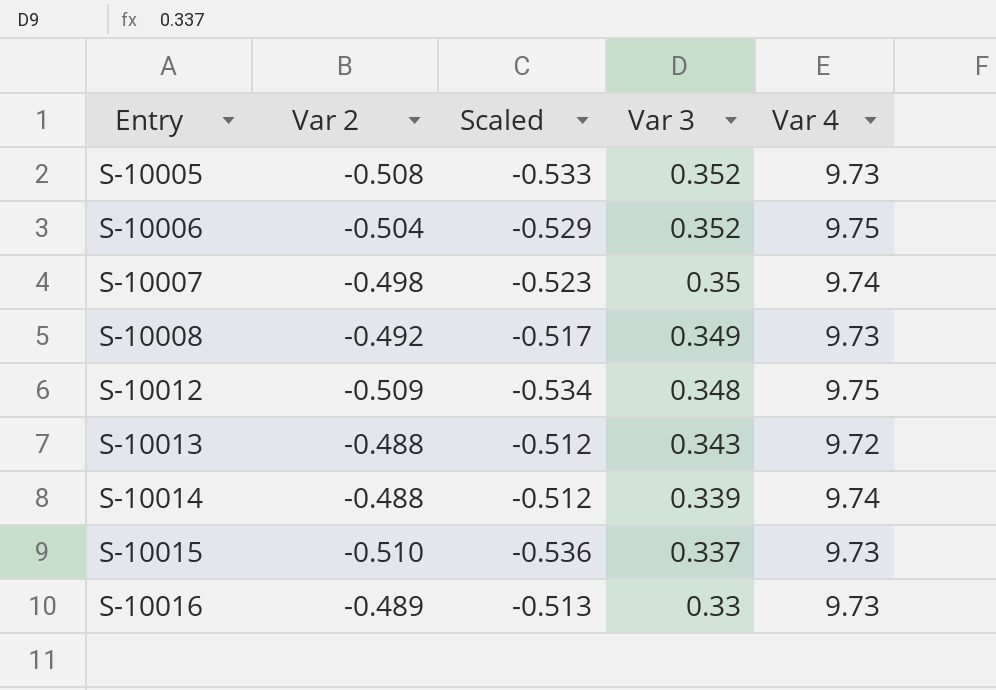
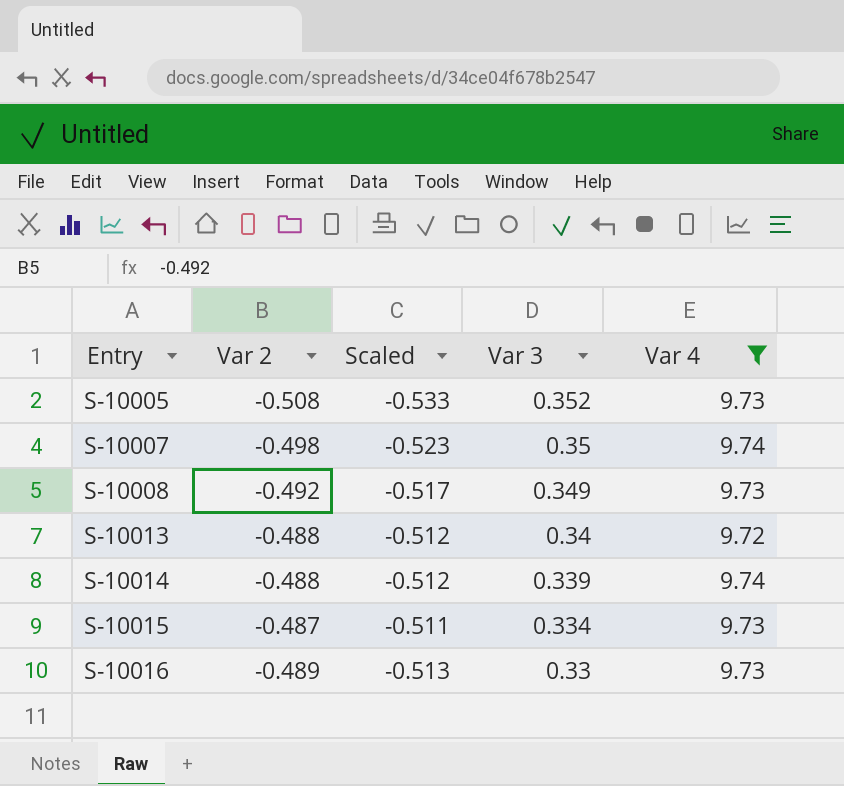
filter: none -> Var 4 != 9.75
S-10013 | Var 3: 0.343 -> 0.34
S-10015 | Var 2: -0.510 -> -0.487
S-10015 | Scaled: -0.536 -> -0.511
S-10015 | Var 3: 0.337 -> 0.334

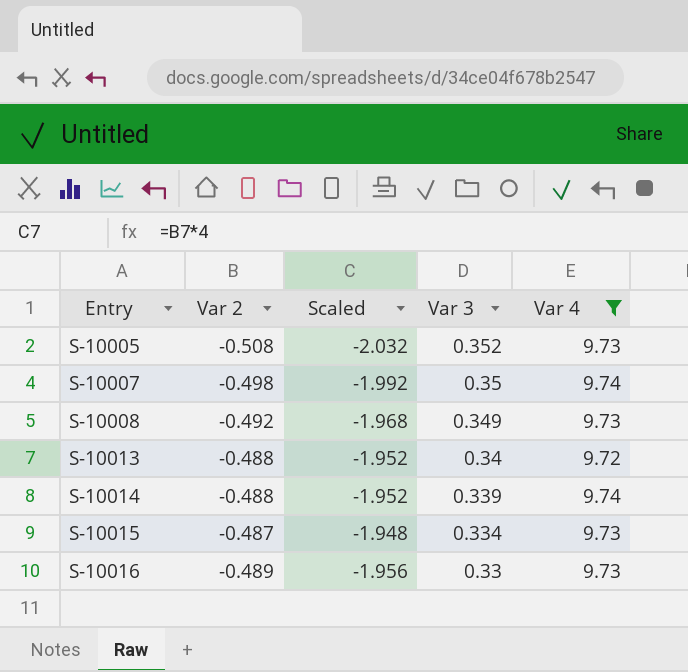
column Scaled | formula: [Var 2] * 1.05 -> [Var 2] * 4

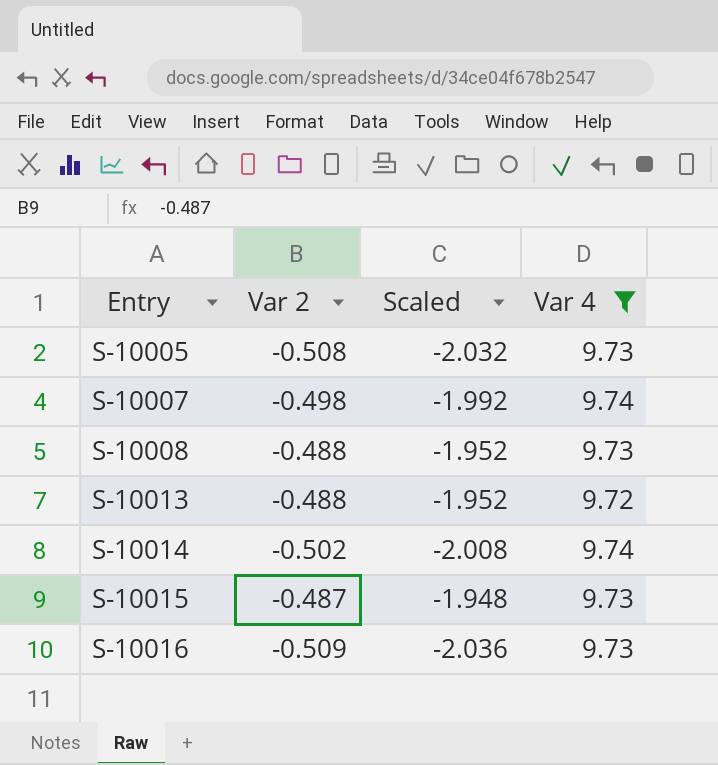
column Var 3 | position: 4 -> none
S-10008 | Var 2: -0.492 -> -0.488
S-10008 | Scaled: -1.968 -> -1.952
S-10014 | Var 2: -0.488 -> -0.502
S-10014 | Scaled: -1.952 -> -2.008
S-10016 | Var 2: -0.489 -> -0.509
S-10016 | Scaled: -1.956 -> -2.036

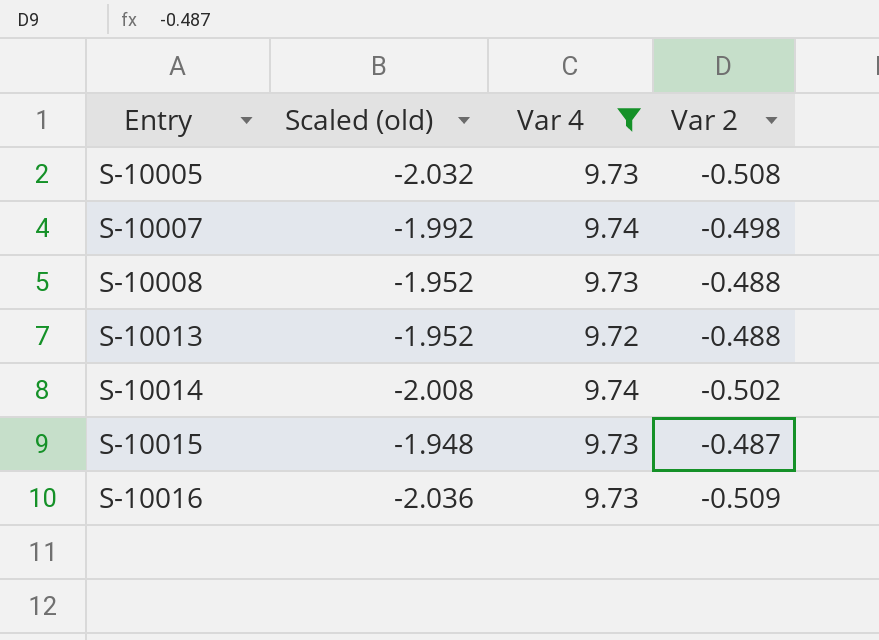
column name: Scaled -> Scaled (old)
column Var 2 | position: 2 -> 4

